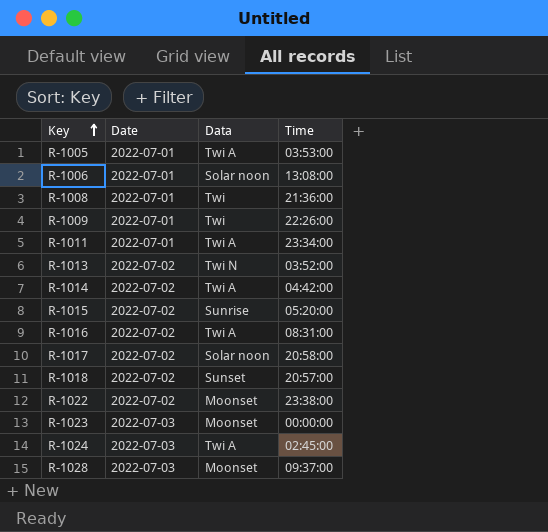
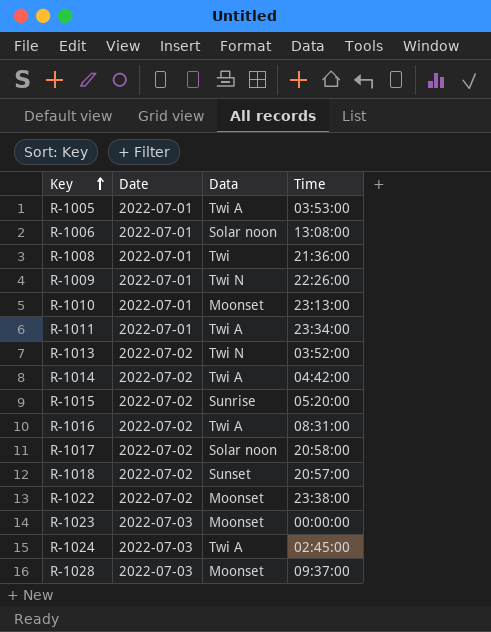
R-1009 | Data: Twi -> Twi N
row R-1010: none -> 2022-07-01 | Moonset | 23:13:00

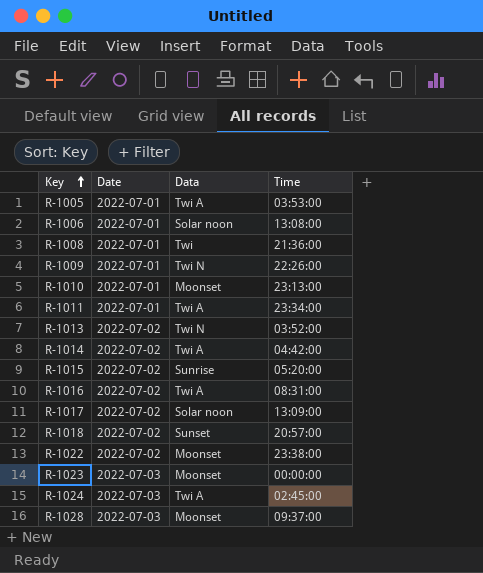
R-1017 | Time: 20:58:00 -> 13:09:00

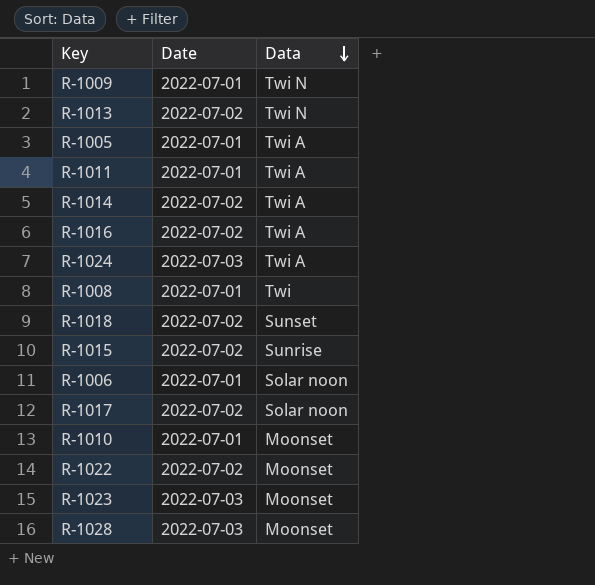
row order: Key ascending -> Data descending
column Time | position: 4 -> none

